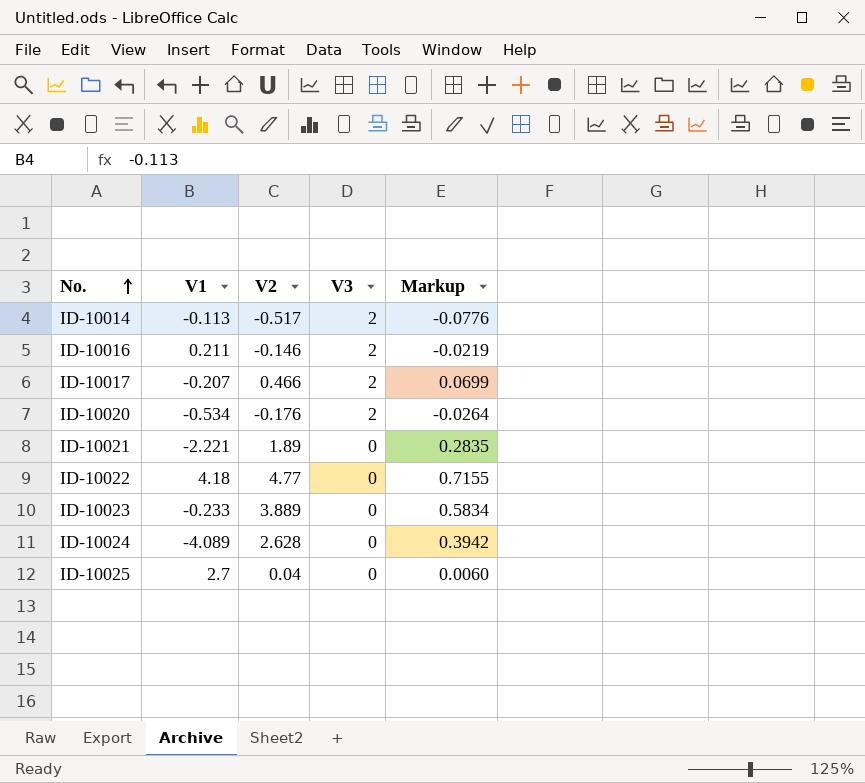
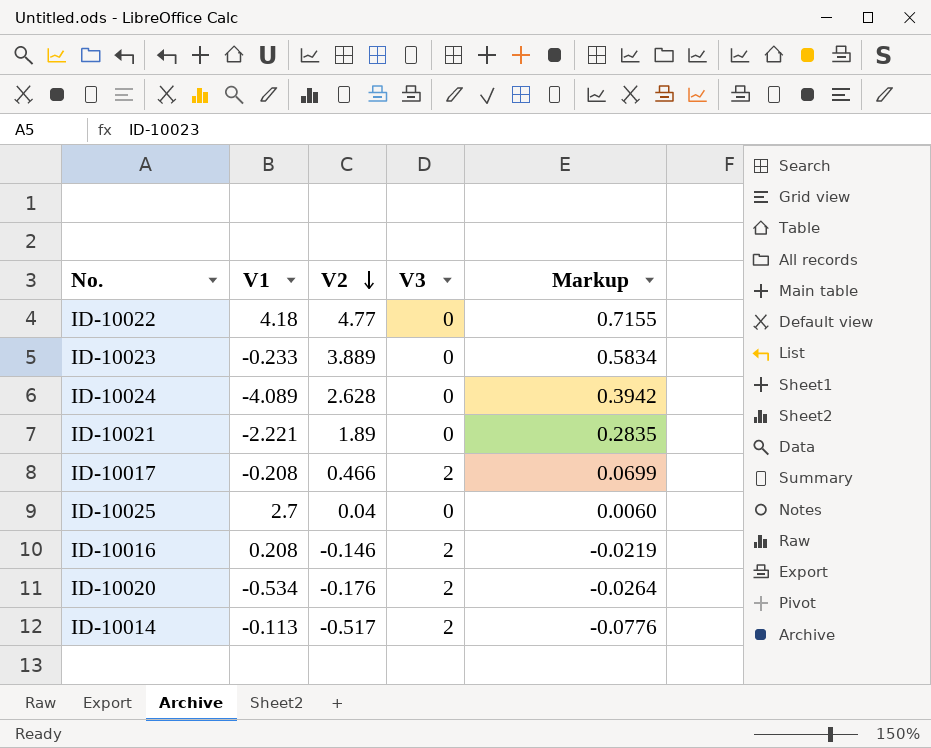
row order: No. ascending -> V2 descending
ID-10017 | V1: -0.207 -> -0.208
ID-10016 | V1: 0.211 -> 0.208

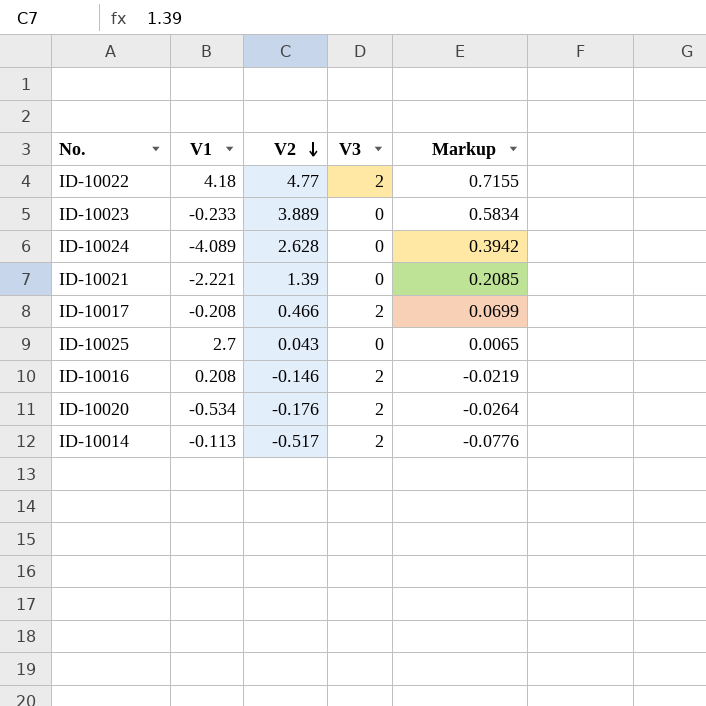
ID-10022 | V3: 0 -> 2
ID-10021 | V2: 1.89 -> 1.39
ID-10021 | Markup: 0.2835 -> 0.2085
ID-10025 | V2: 0.04 -> 0.043
ID-10025 | Markup: 0.0060 -> 0.0065

